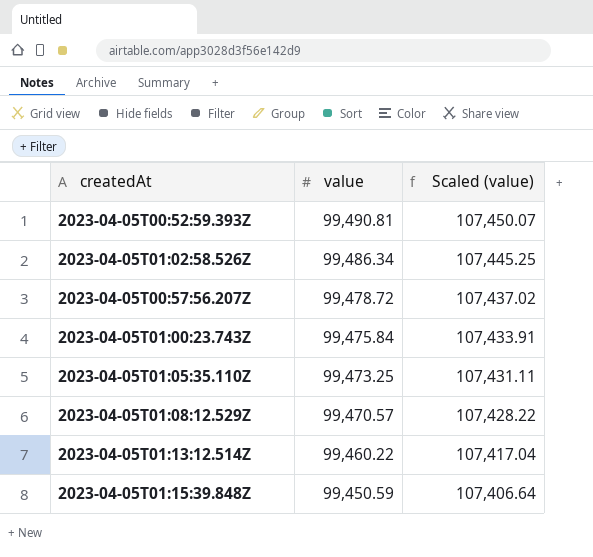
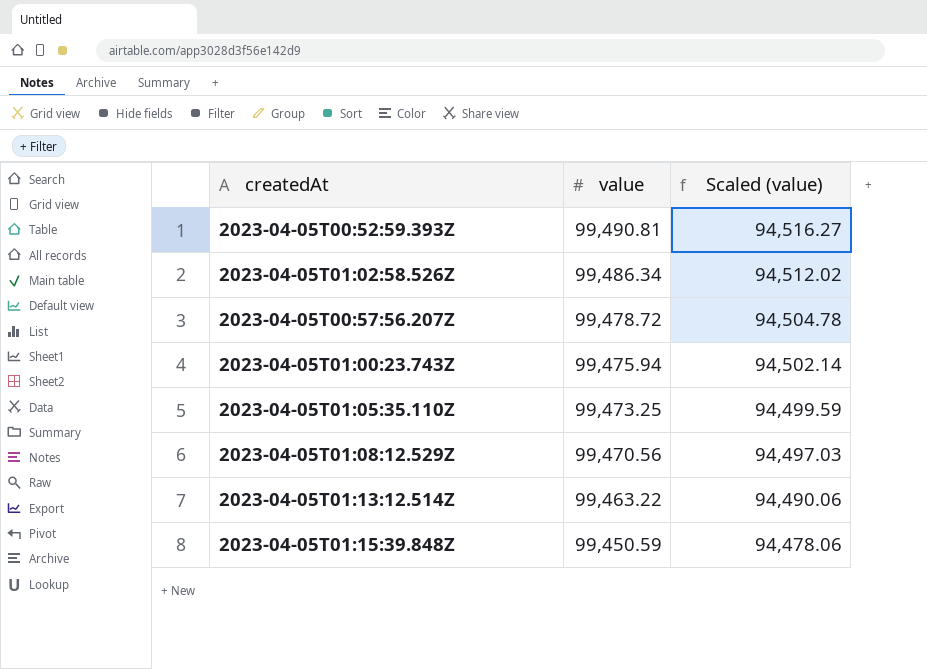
column Scaled (value) | formula: [value] * 1.08 -> [value] * 0.95
2023-04-05T01:00:23.743Z | value: 99,475.84 -> 99,475.94
2023-04-05T01:08:12.529Z | value: 99,470.57 -> 99,470.56
2023-04-05T01:13:12.514Z | value: 99,460.22 -> 99,463.22

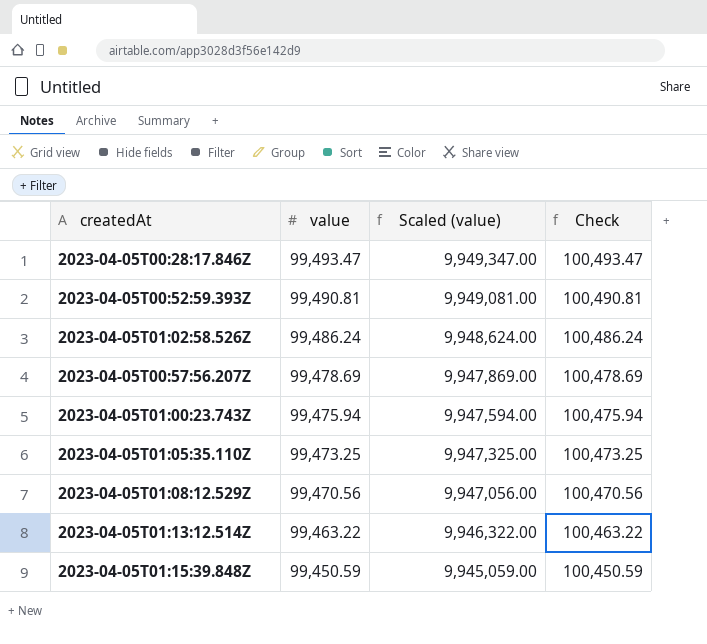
column Scaled (value) | formula: [value] * 0.95 -> [value] * 100
column Check | formula: none -> [value] + 1000
row 2023-04-05T00:28:17.846Z: none -> 99,493.47 | 9,949,347.00 | 100,493.47
2023-04-05T01:02:58.526Z | value: 99,486.34 -> 99,486.24
2023-04-05T00:57:56.207Z | value: 99,478.72 -> 99,478.69

